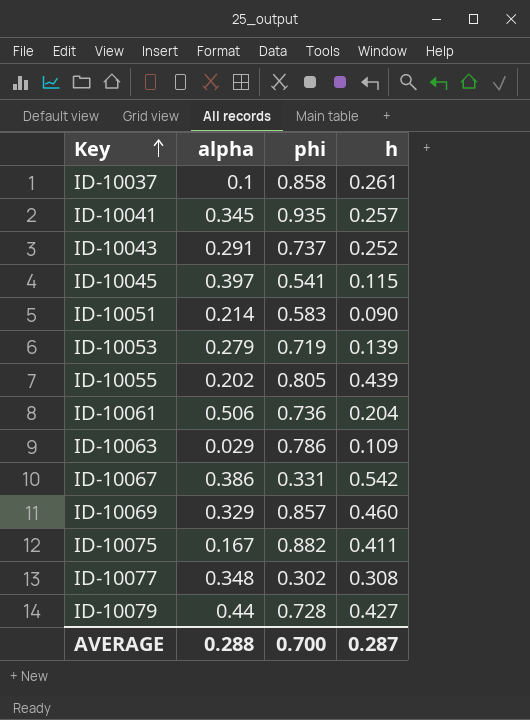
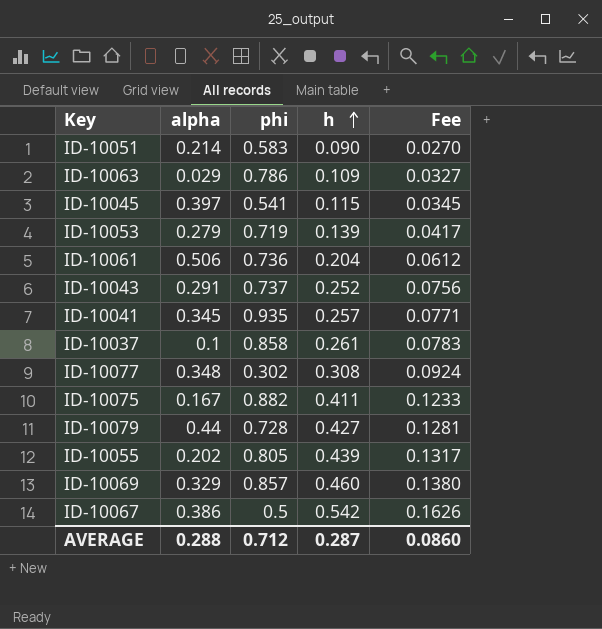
row order: Key ascending -> h ascending
column Fee | formula: none -> [h] * 0.3
ID-10067 | phi: 0.331 -> 0.5
AVERAGE | phi: 0.700 -> 0.712

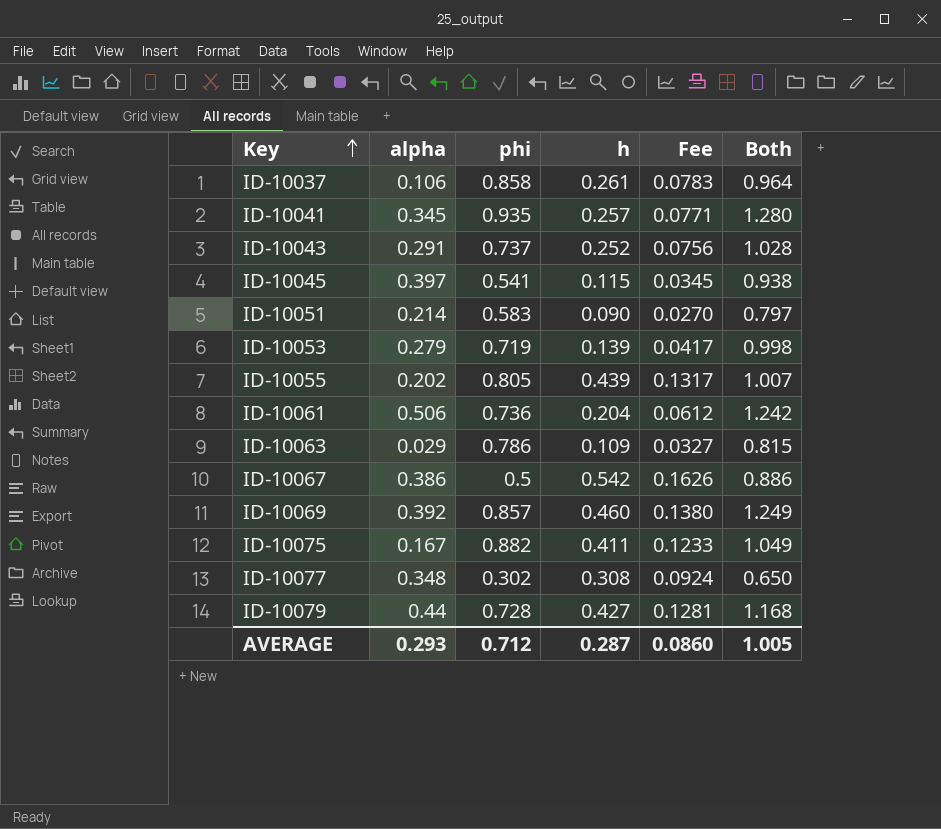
row order: h ascending -> Key ascending
column Both | formula: none -> [alpha] + [phi]
ID-10037 | alpha: 0.1 -> 0.106
ID-10069 | alpha: 0.329 -> 0.392
AVERAGE | alpha: 0.288 -> 0.293

